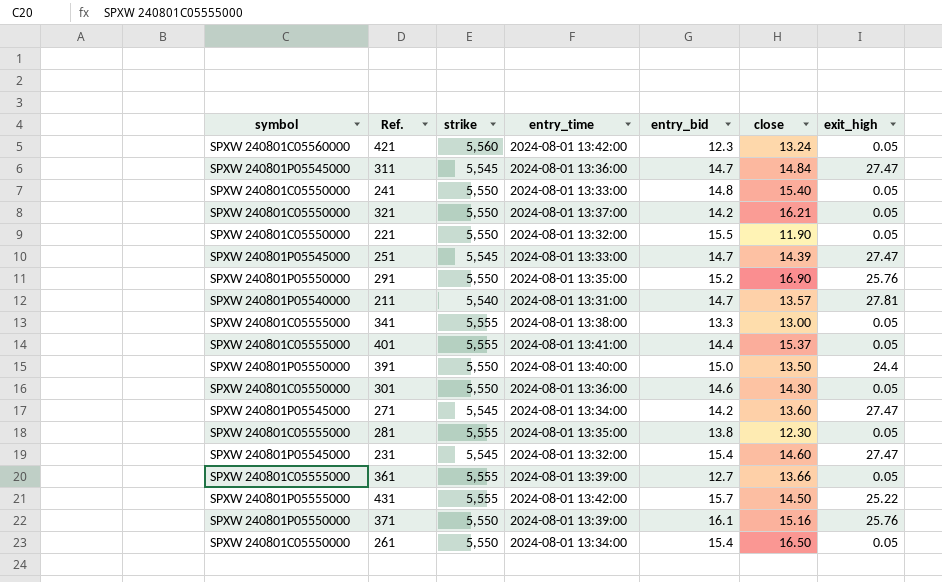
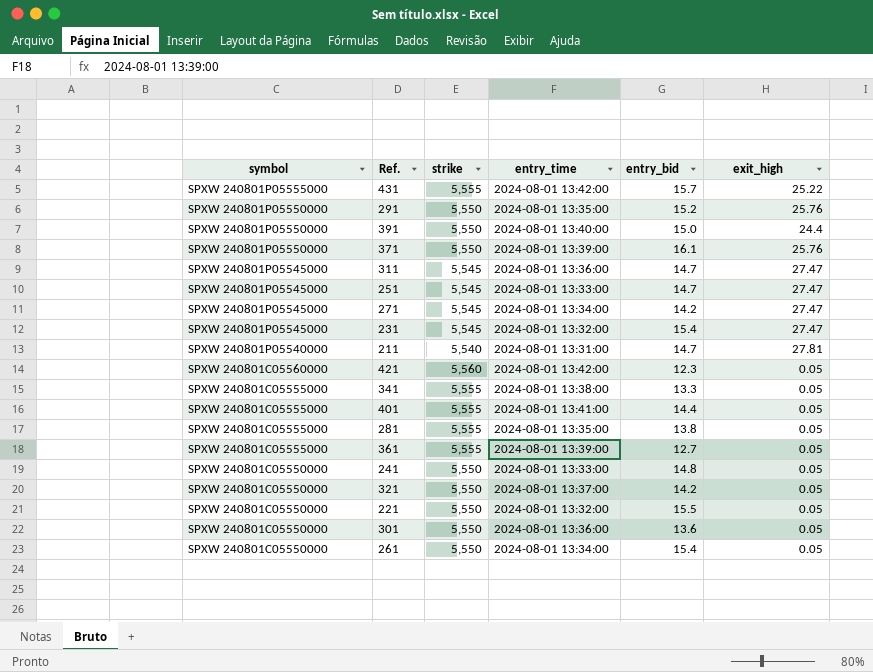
row order: none -> symbol descending
column close | position: 6 -> none
301 | entry_bid: 14.6 -> 13.6

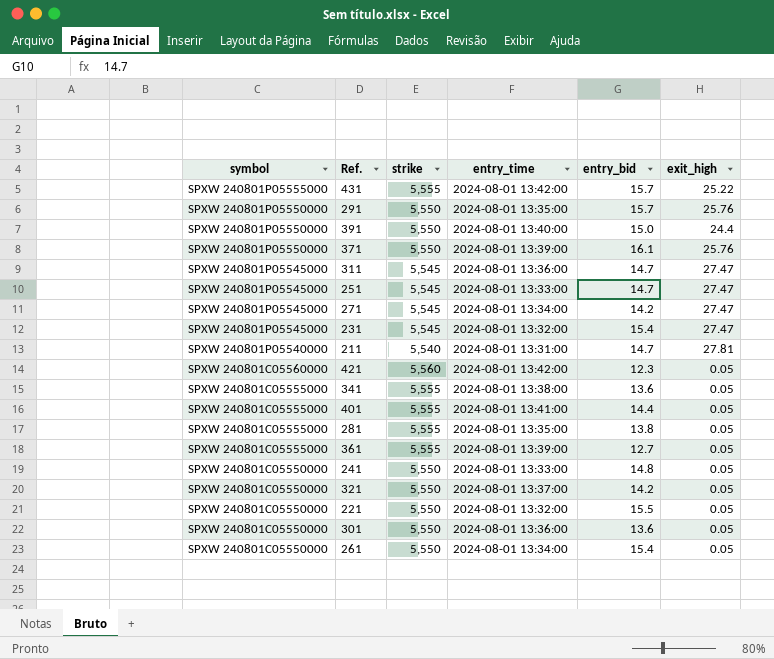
291 | entry_bid: 15.2 -> 15.7
341 | entry_bid: 13.3 -> 13.6

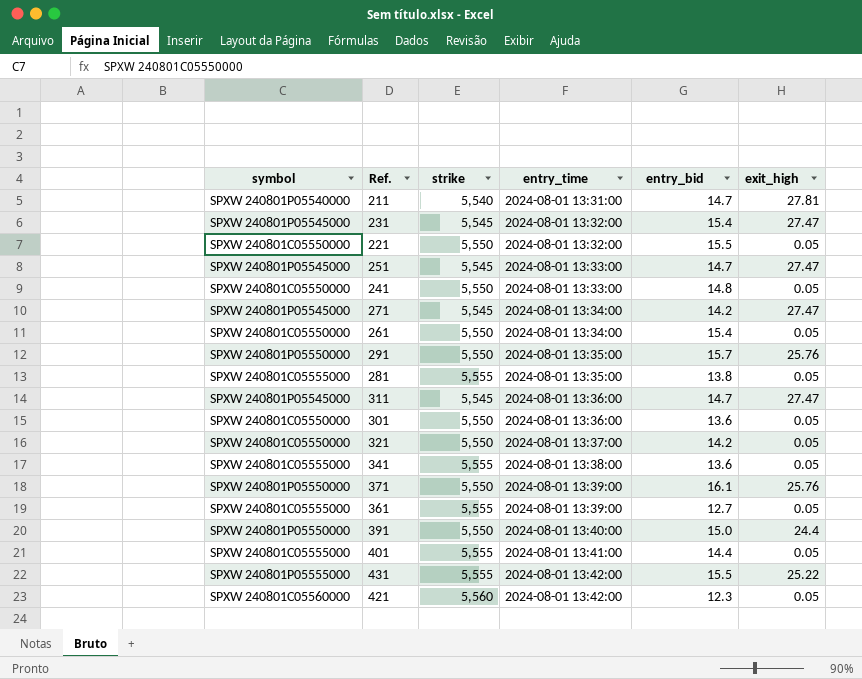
row order: symbol descending -> entry_time ascending
431 | entry_bid: 15.7 -> 15.5

